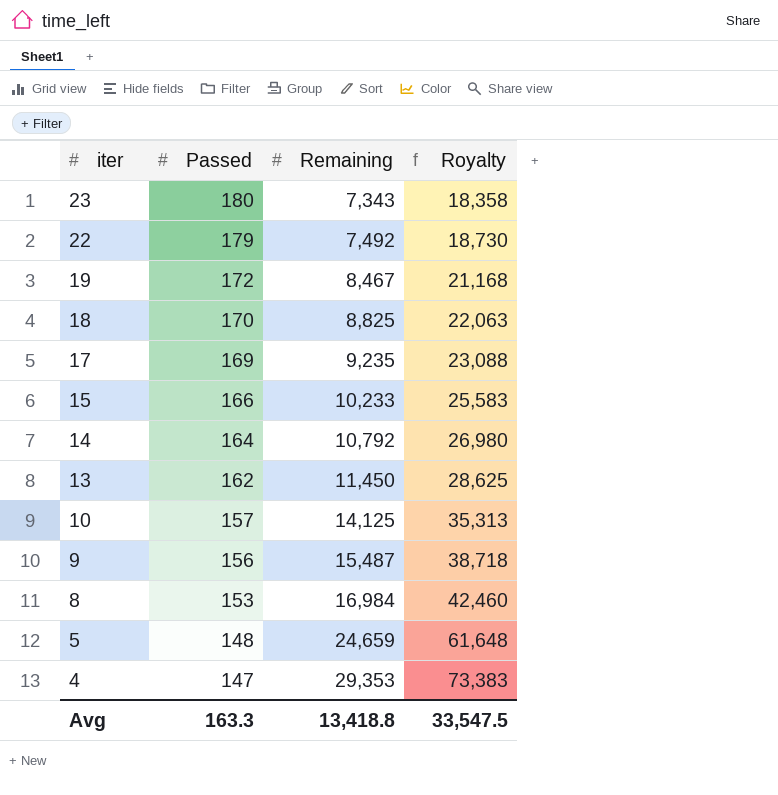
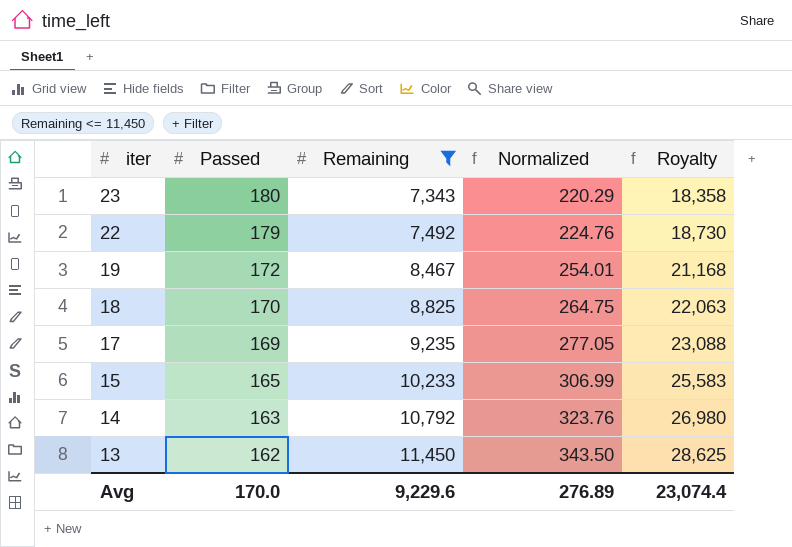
filter: none -> Remaining <= 11,450
column Normalized | formula: none -> [Remaining] * 0.03
15 | Passed: 166 -> 165
14 | Passed: 164 -> 163
Avg | Passed: 163.3 -> 170.0
Avg | Remaining: 13,418.8 -> 9,229.6
Avg | Royalty: 33,547.5 -> 23,074.4

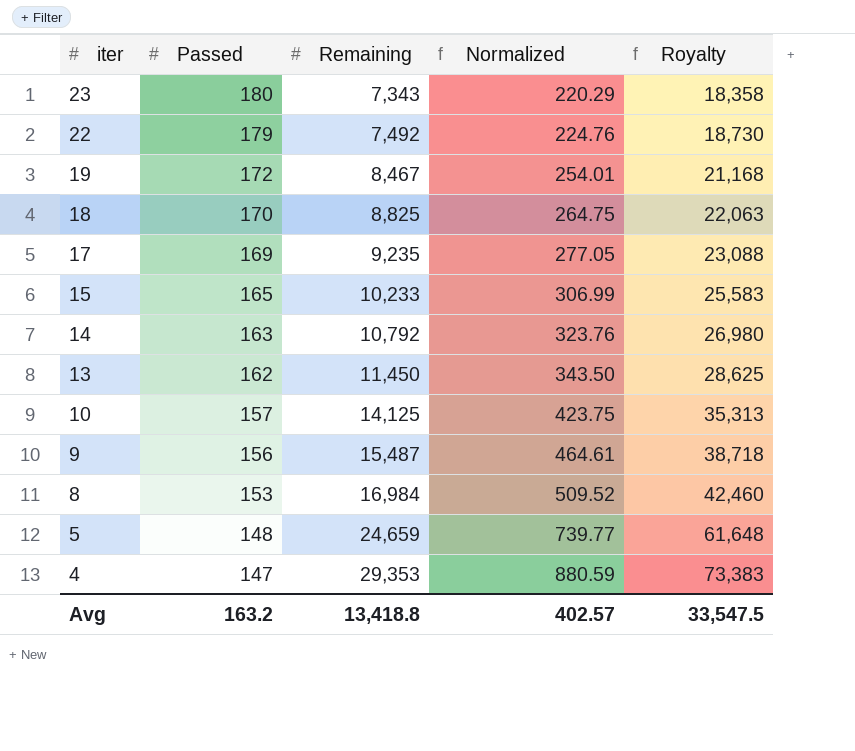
filter: Remaining <= 11,450 -> none
Avg | Passed: 170.0 -> 163.2
Avg | Remaining: 9,229.6 -> 13,418.8
Avg | Normalized: 276.89 -> 402.57
Avg | Royalty: 23,074.4 -> 33,547.5

